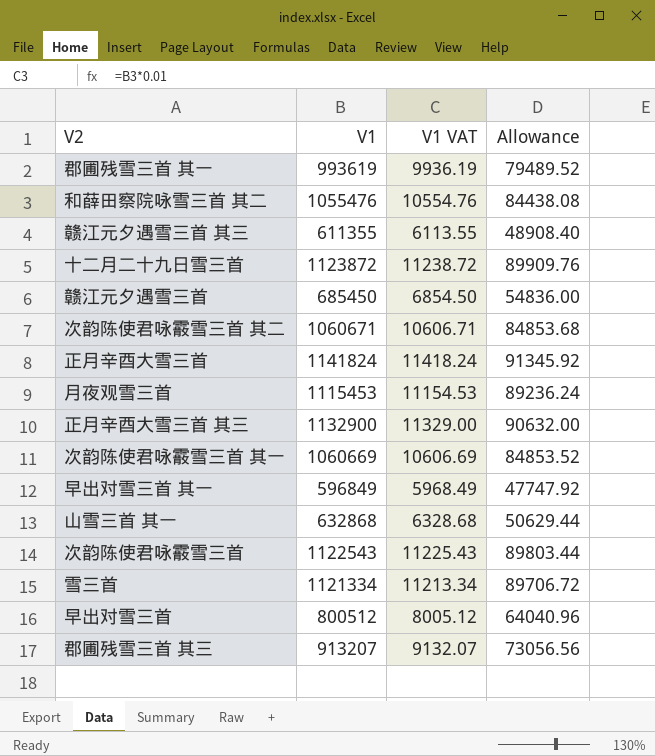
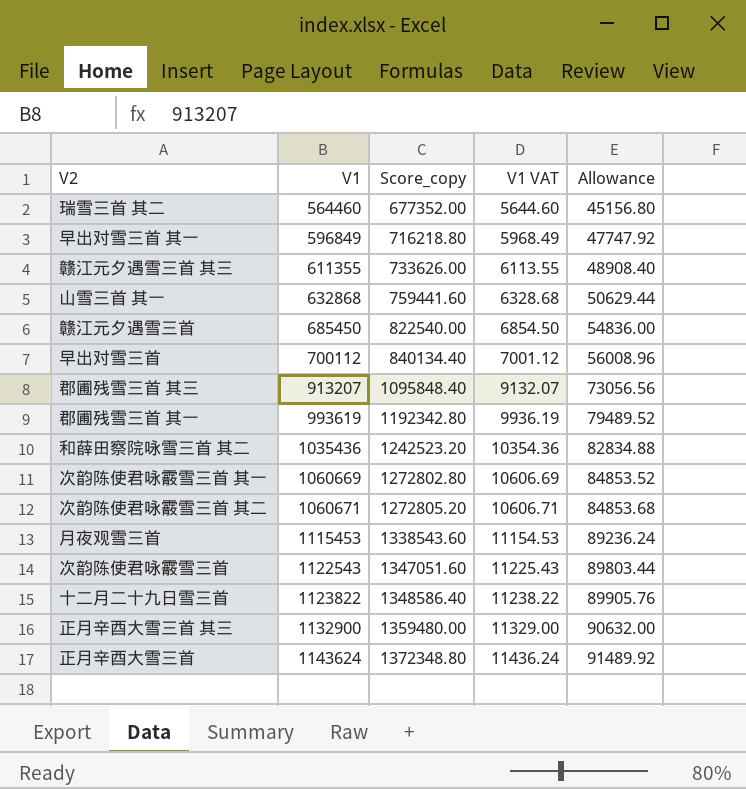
row order: none -> V1 ascending
column Score_copy | formula: none -> [V1] * 1.2
row 雪三首: 1121334 | 11213.34 | 89706.72 -> none
row 瑞雪三首 其二: none -> 564460 | 677352.00 | 5644.60 | 45156.80
早出对雪三首 | V1: 800512 -> 700112
早出对雪三首 | V1 VAT: 8005.12 -> 7001.12
早出对雪三首 | Allowance: 64040.96 -> 56008.96
和薛田察院咏雪三首 其二 | V1: 1055476 -> 1035436
和薛田察院咏雪三首 其二 | V1 VAT: 10554.76 -> 10354.36
和薛田察院咏雪三首 其二 | Allowance: 84438.08 -> 82834.88
十二月二十九日雪三首 | V1: 1123872 -> 1123822
十二月二十九日雪三首 | V1 VAT: 11238.72 -> 11238.22
十二月二十九日雪三首 | Allowance: 89909.76 -> 89905.76
正月辛酉大雪三首 | V1: 1141824 -> 1143624
正月辛酉大雪三首 | V1 VAT: 11418.24 -> 11436.24
正月辛酉大雪三首 | Allowance: 91345.92 -> 91489.92

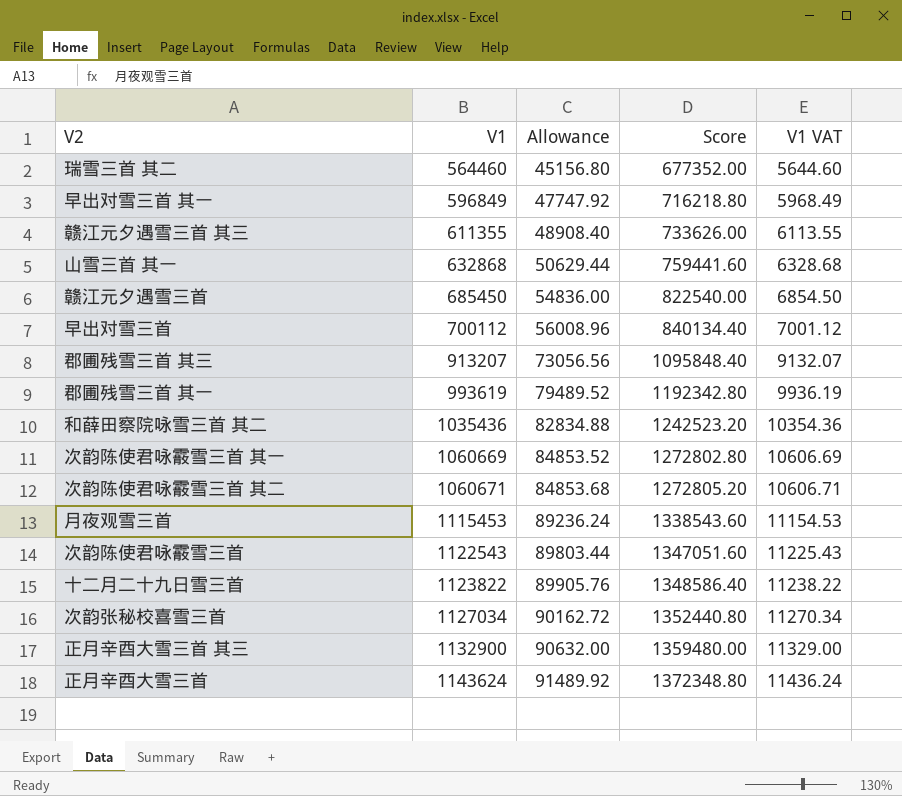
column Allowance | position: 5 -> 3
column name: Score_copy -> Score
row 次韵张秘校喜雪三首: none -> 1127034 | 90162.72 | 1352440.80 | 11270.34

